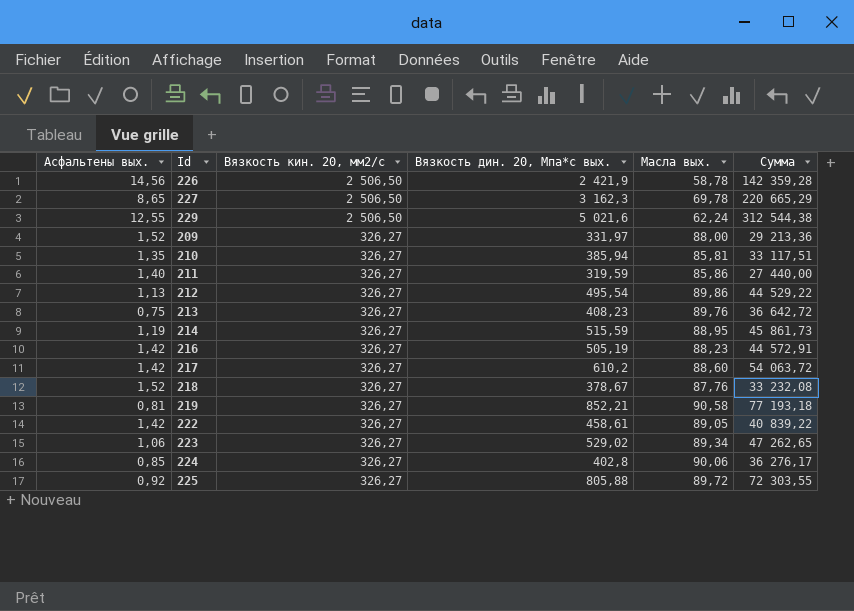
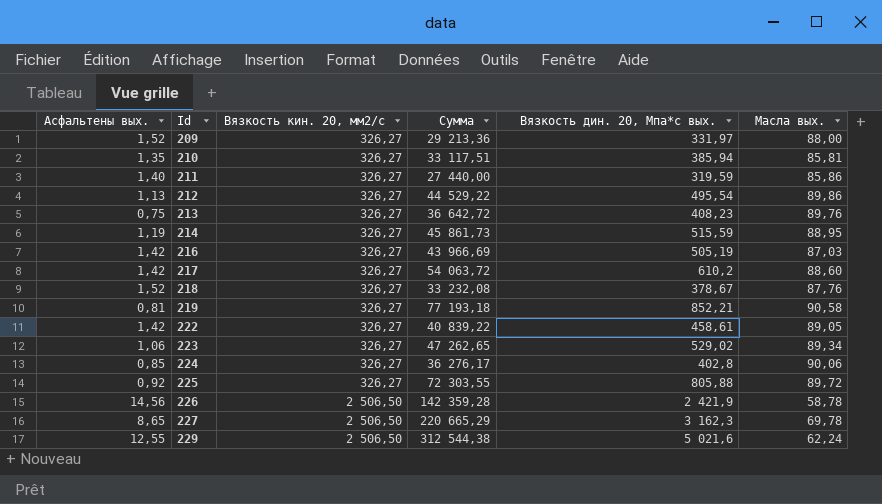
row order: Вязкость кин. 20, мм2/с descending -> Id ascending
column Сумма | position: 6 -> 4
216 | Сумма: 44 572,91 -> 43 966,69
216 | Масла вых.: 88,23 -> 87,03

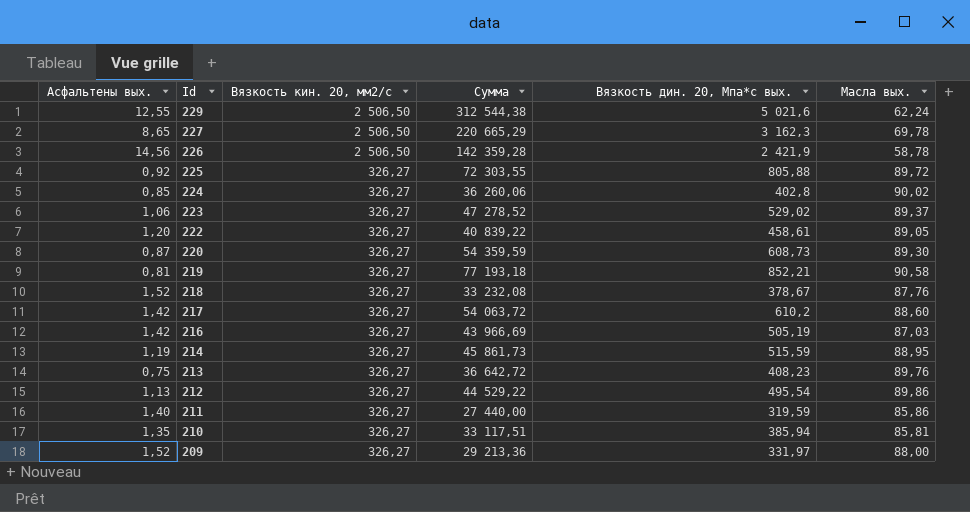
row order: Id ascending -> Id descending
224 | Сумма: 36 276,17 -> 36 260,06
224 | Масла вых.: 90,06 -> 90,02
223 | Сумма: 47 262,65 -> 47 278,52
223 | Масла вых.: 89,34 -> 89,37
222 | Асфальтены вых.: 1,42 -> 1,20
row 220: none -> 0,87 | 326,27 | 54 359,59 | 608,73 | 89,30

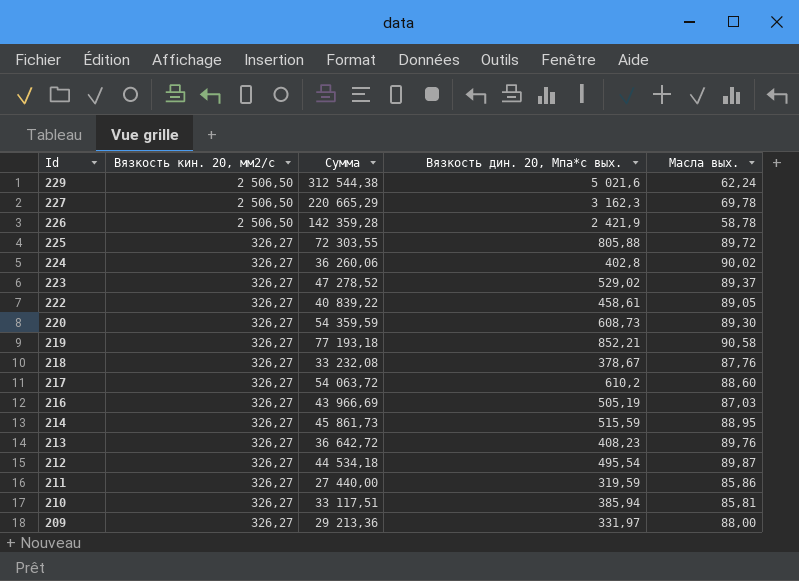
column Асфальтены вых. | position: 1 -> none
212 | Сумма: 44 529,22 -> 44 534,18
212 | Масла вых.: 89,86 -> 89,87

